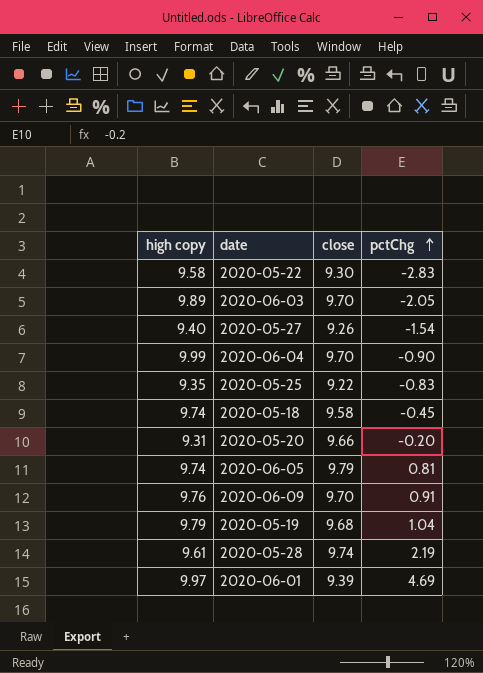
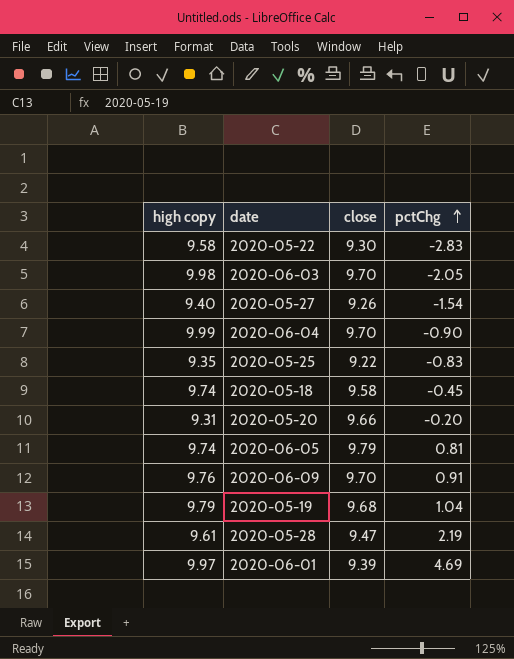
2020-06-03 | high copy: 9.89 -> 9.98
2020-05-28 | close: 9.74 -> 9.47

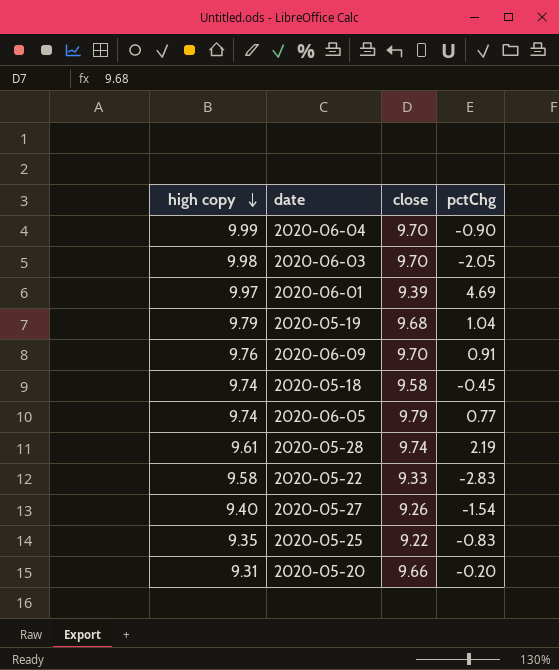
row order: pctChg ascending -> high copy descending
2020-06-05 | pctChg: 0.81 -> 0.77
2020-05-28 | close: 9.47 -> 9.74
2020-05-22 | close: 9.30 -> 9.33

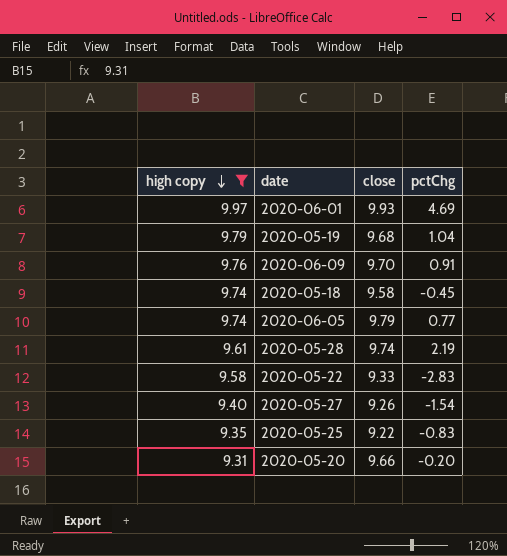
filter: none -> high copy <= 9.97
2020-06-01 | close: 9.39 -> 9.93

